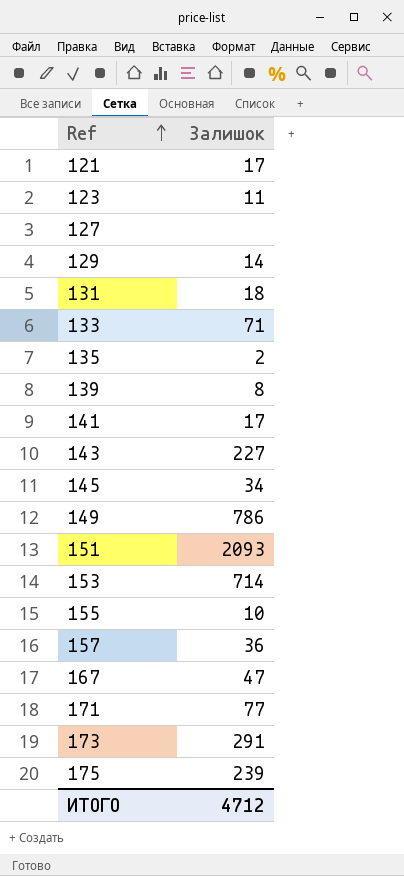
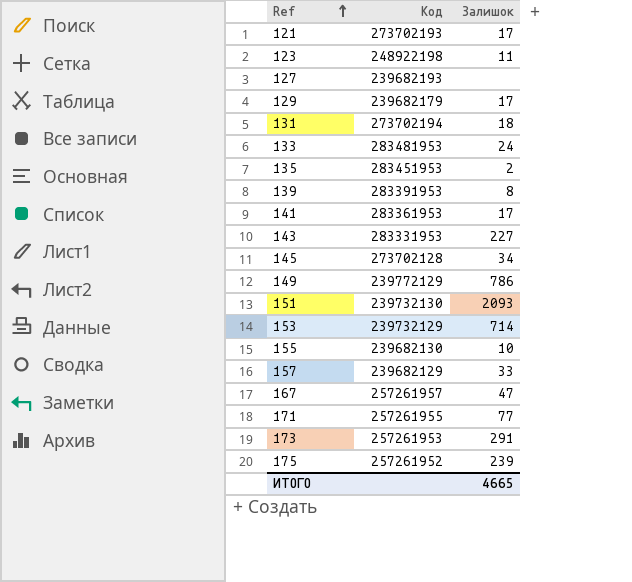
column Код | position: none -> 2
129 | Залишок: 14 -> 17
133 | Залишок: 71 -> 24
157 | Залишок: 36 -> 33
ИТОГО | Залишок: 4712 -> 4665

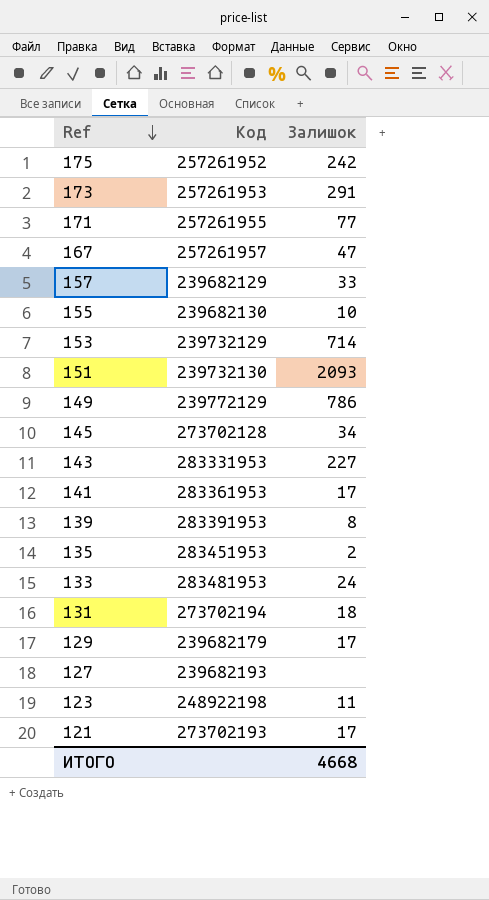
row order: Ref ascending -> Ref descending
175 | Залишок: 239 -> 242
ИТОГО | Залишок: 4665 -> 4668

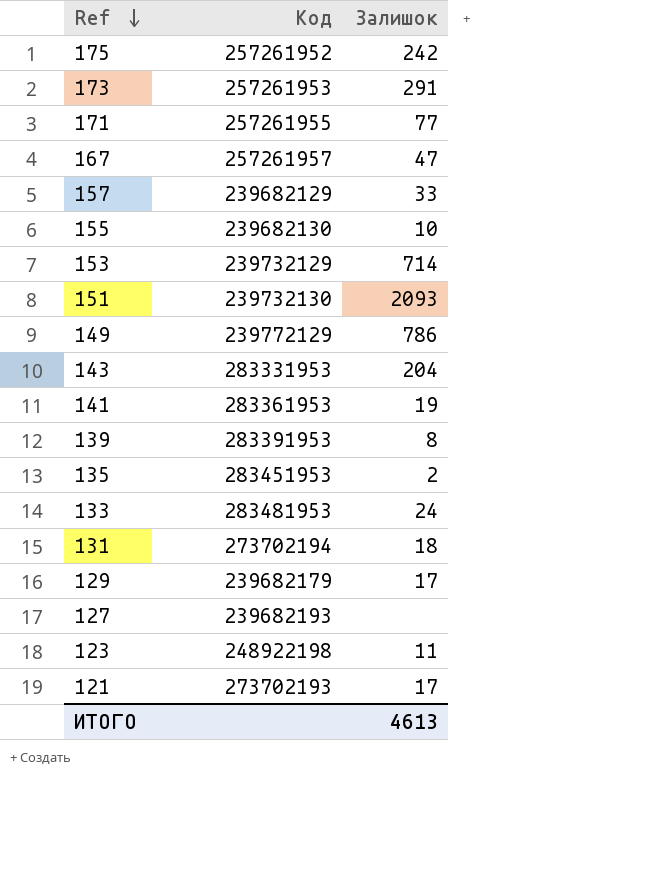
row 145: 273702128 | 34 -> none
143 | Залишок: 227 -> 204
141 | Залишок: 17 -> 19
ИТОГО | Залишок: 4668 -> 4613

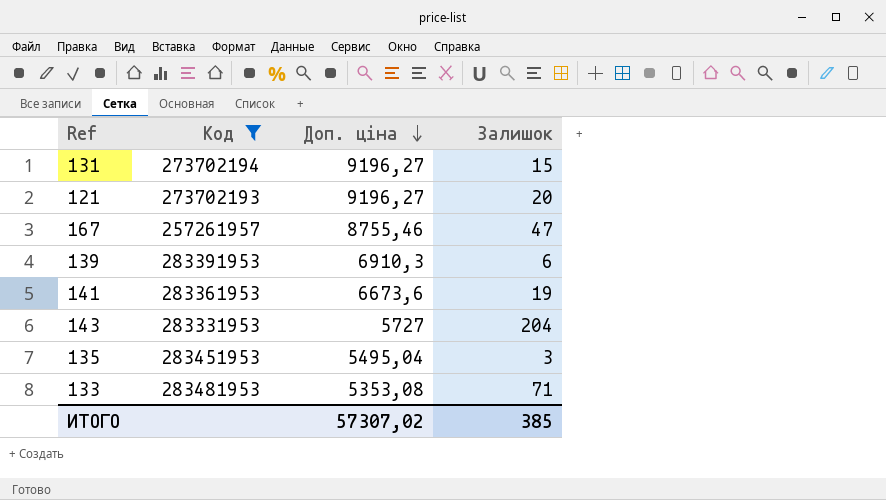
filter: none -> Код >= 257261957
row order: Ref descending -> Доп. ціна descending
column Доп. ціна | position: none -> 3
131 | Залишок: 18 -> 15
121 | Залишок: 17 -> 20
139 | Залишок: 8 -> 6
135 | Залишок: 2 -> 3
133 | Залишок: 24 -> 71
ИТОГО | Залишок: 4613 -> 385

